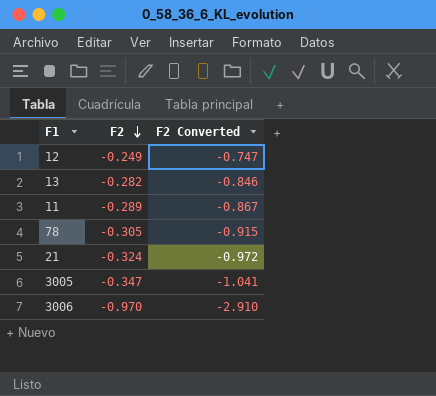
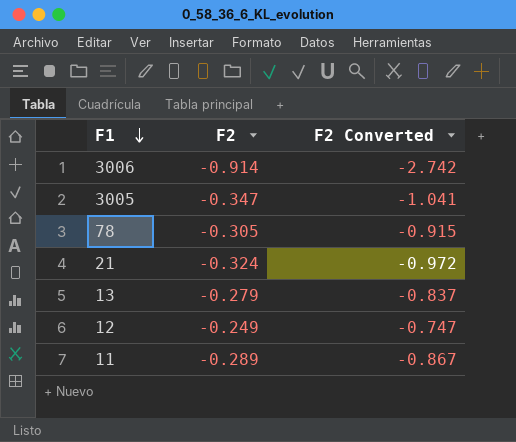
row order: F2 descending -> F1 descending
3006 | F2: -0.970 -> -0.914
3006 | F2 Converted: -2.910 -> -2.742
13 | F2: -0.282 -> -0.279
13 | F2 Converted: -0.846 -> -0.837

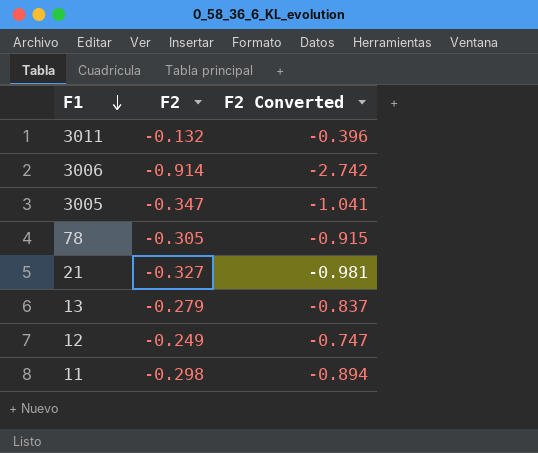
row 3011: none -> -0.132 | -0.396
21 | F2: -0.324 -> -0.327
21 | F2 Converted: -0.972 -> -0.981
11 | F2: -0.289 -> -0.298
11 | F2 Converted: -0.867 -> -0.894

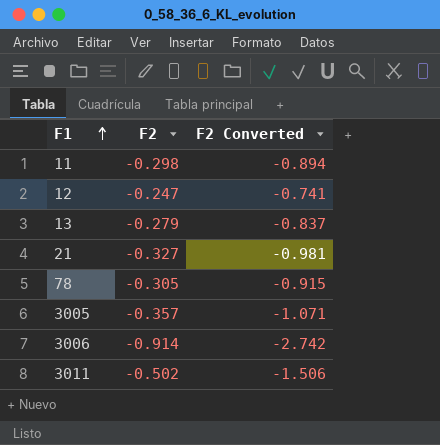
row order: F1 descending -> F1 ascending
12 | F2: -0.249 -> -0.247
12 | F2 Converted: -0.747 -> -0.741
3005 | F2: -0.347 -> -0.357
3005 | F2 Converted: -1.041 -> -1.071
3011 | F2: -0.132 -> -0.502
3011 | F2 Converted: -0.396 -> -1.506

